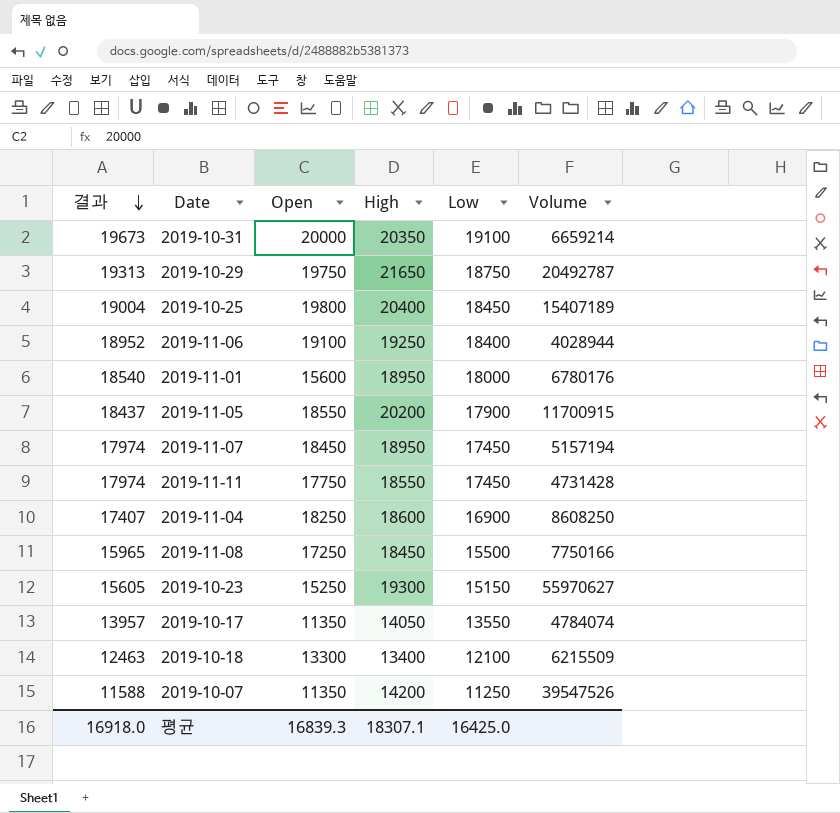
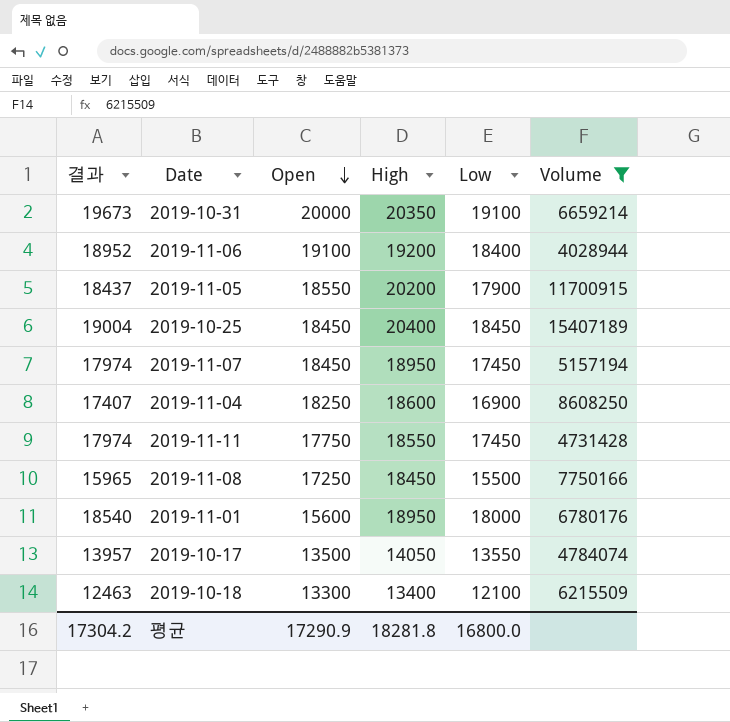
filter: none -> Volume <= 15407189
row order: 결과 descending -> Open descending
2019-11-06 | High: 19250 -> 19200
2019-10-25 | Open: 19800 -> 18450
2019-10-17 | Open: 11350 -> 13500
평균 | 결과: 16918.0 -> 17304.2
평균 | Open: 16839.3 -> 17290.9
평균 | High: 18307.1 -> 18281.8
평균 | Low: 16425.0 -> 16800.0

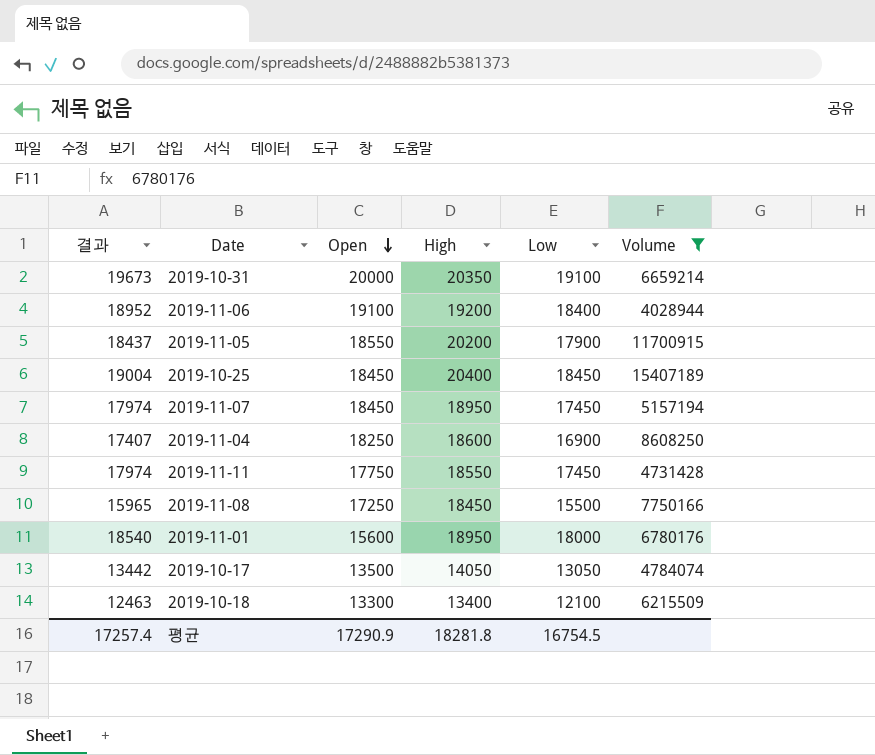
2019-10-17 | 결과: 13957 -> 13442
2019-10-17 | Low: 13550 -> 13050
평균 | 결과: 17304.2 -> 17257.4
평균 | Low: 16800.0 -> 16754.5

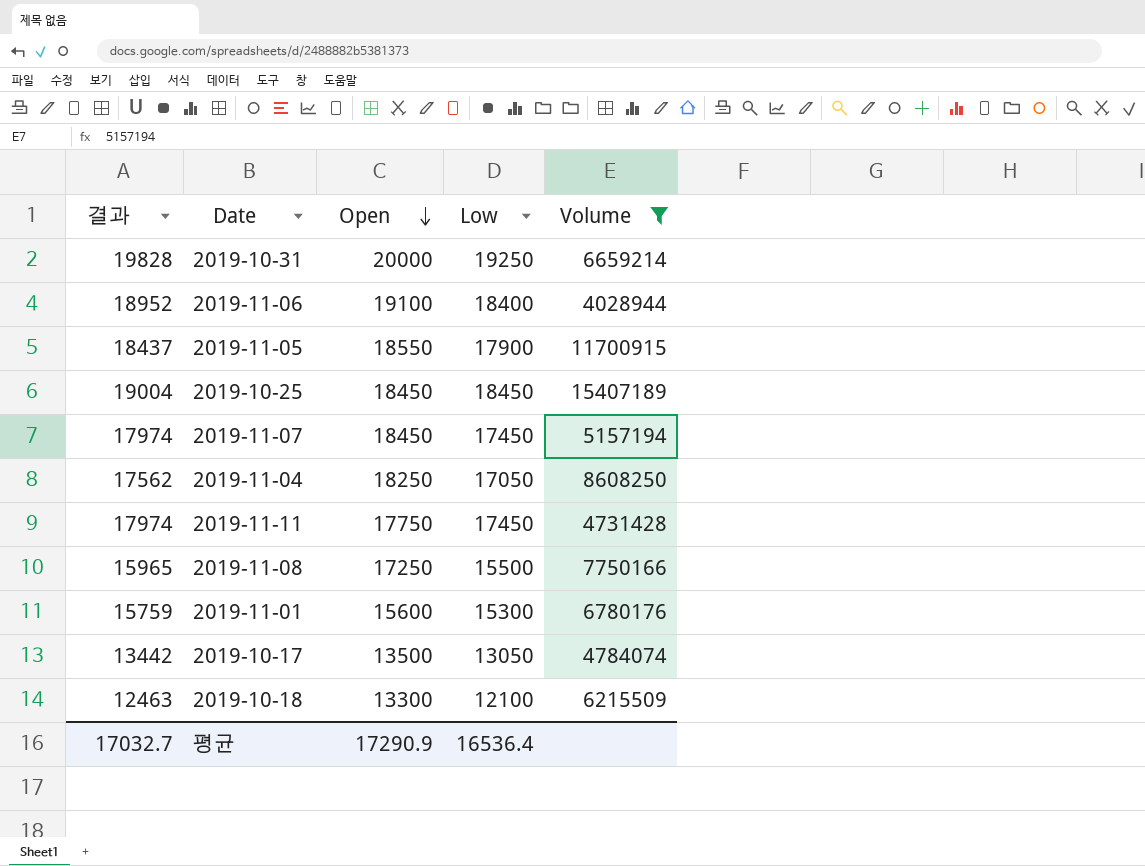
column High | position: 4 -> none
2019-10-31 | 결과: 19673 -> 19828
2019-10-31 | Low: 19100 -> 19250
2019-11-04 | 결과: 17407 -> 17562
2019-11-04 | Low: 16900 -> 17050
2019-11-01 | 결과: 18540 -> 15759
2019-11-01 | Low: 18000 -> 15300
평균 | 결과: 17257.4 -> 17032.7
평균 | Low: 16754.5 -> 16536.4

